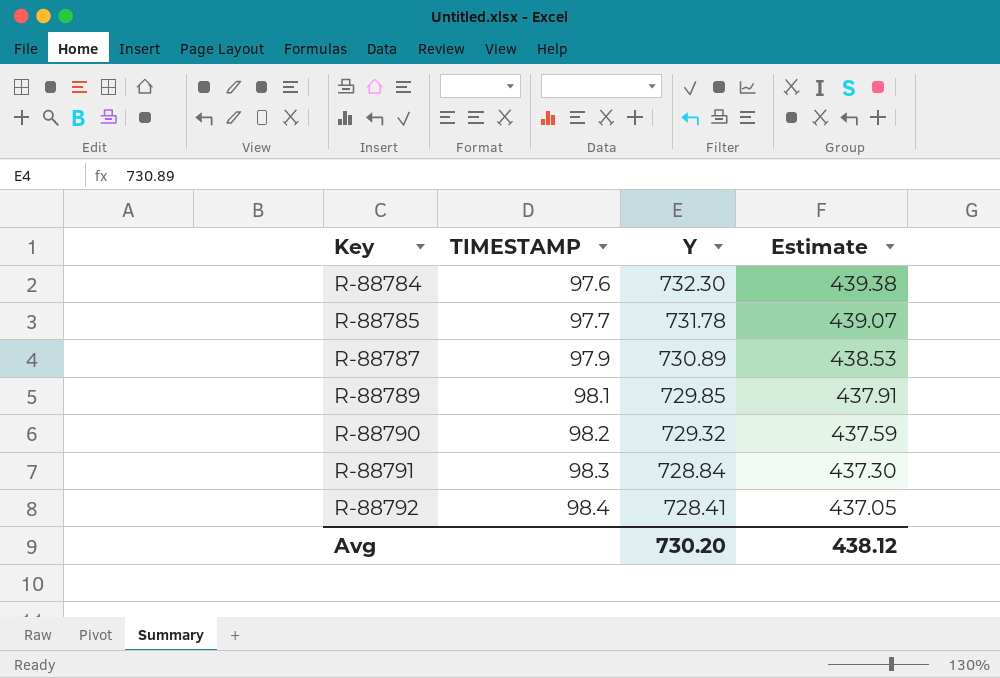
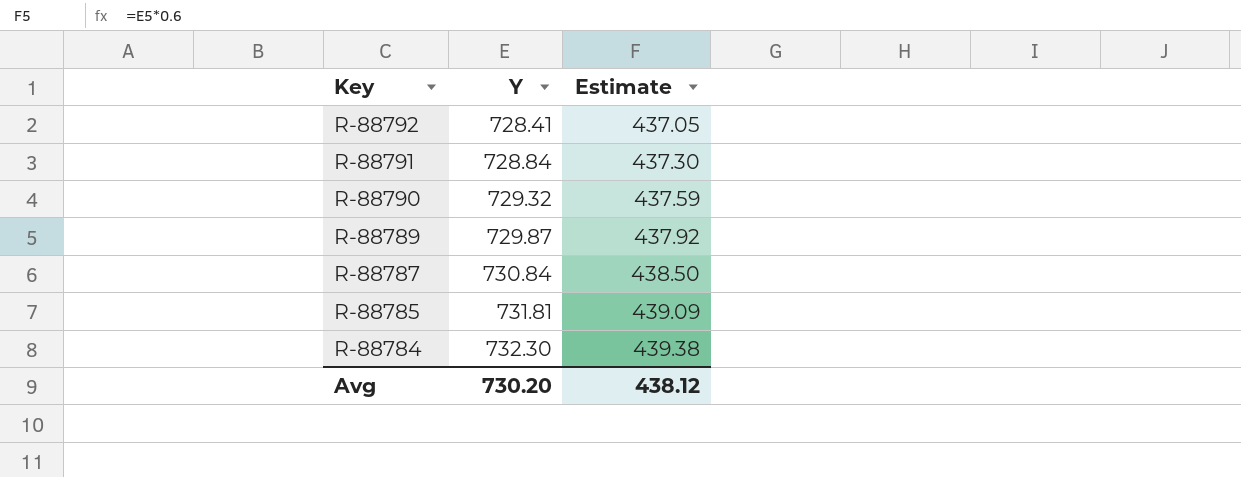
row order: Key ascending -> Key descending
column TIMESTAMP | position: 2 -> none
R-88789 | Y: 729.85 -> 729.87
R-88789 | Estimate: 437.91 -> 437.92
R-88787 | Y: 730.89 -> 730.84
R-88787 | Estimate: 438.53 -> 438.50
R-88785 | Y: 731.78 -> 731.81
R-88785 | Estimate: 439.07 -> 439.09

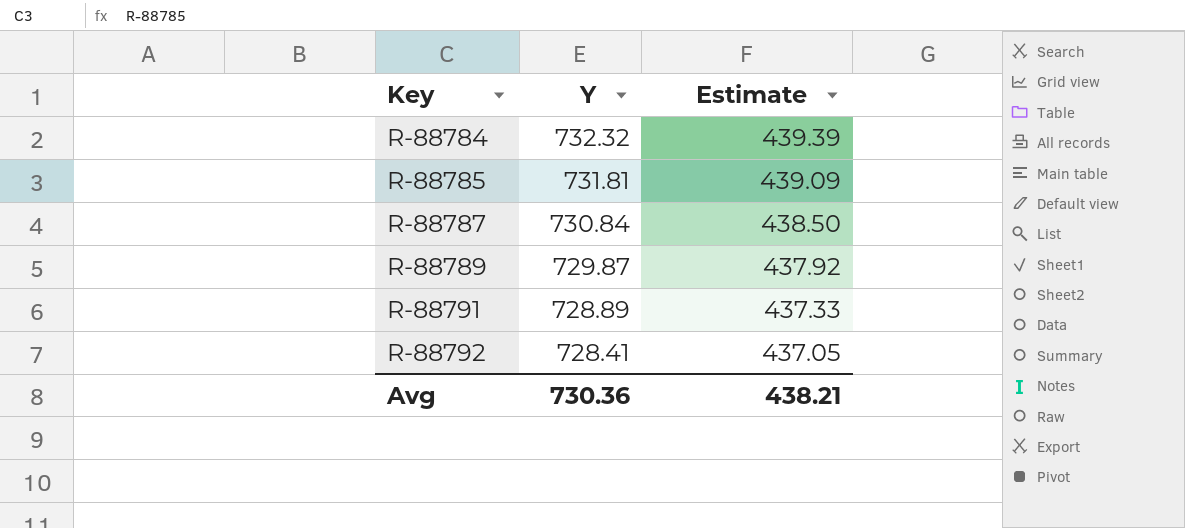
row order: Key descending -> Key ascending
row R-88790: 729.32 | 437.59 -> none
R-88784 | Y: 732.30 -> 732.32
R-88784 | Estimate: 439.38 -> 439.39
R-88791 | Y: 728.84 -> 728.89
R-88791 | Estimate: 437.30 -> 437.33
Avg | Y: 730.20 -> 730.36
Avg | Estimate: 438.12 -> 438.21

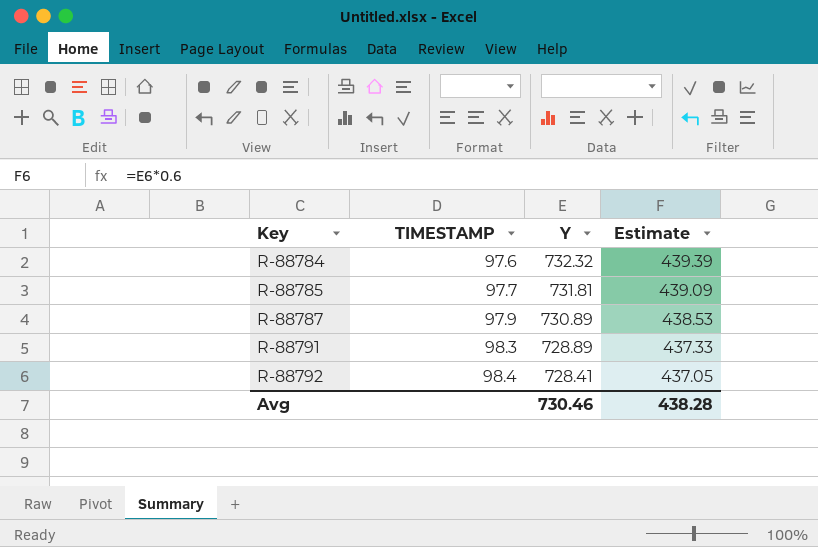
column TIMESTAMP | position: none -> 2
row R-88789: 729.87 | 437.92 -> none
R-88787 | Y: 730.84 -> 730.89
R-88787 | Estimate: 438.50 -> 438.53
Avg | Y: 730.36 -> 730.46
Avg | Estimate: 438.21 -> 438.28

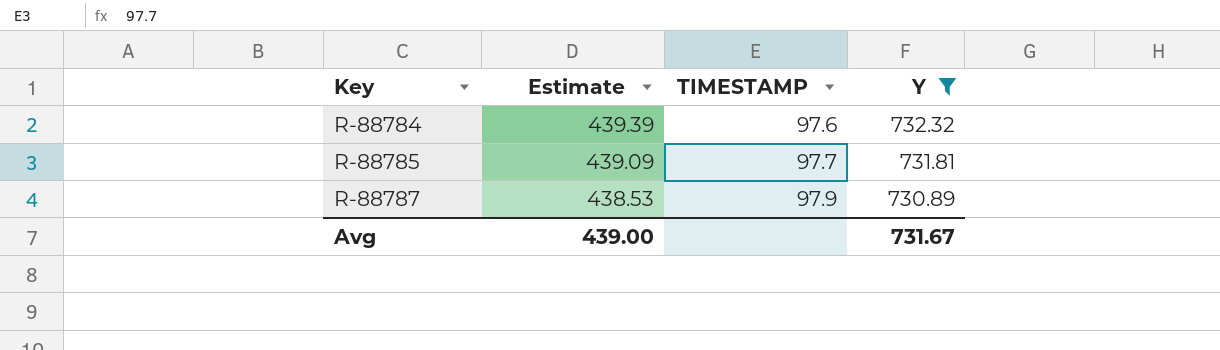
filter: none -> Y >= 730.89
column Estimate | position: 4 -> 2
Avg | Estimate: 438.28 -> 439.00
Avg | Y: 730.46 -> 731.67

